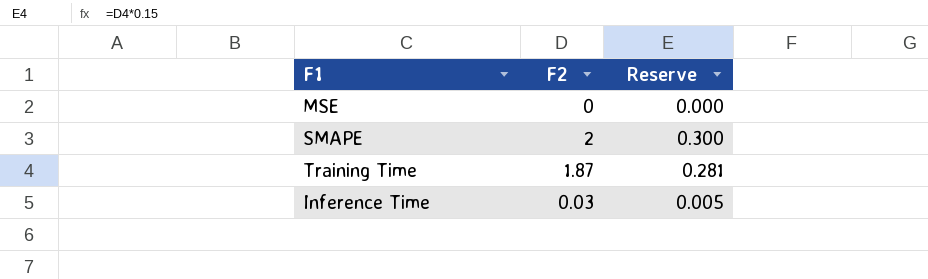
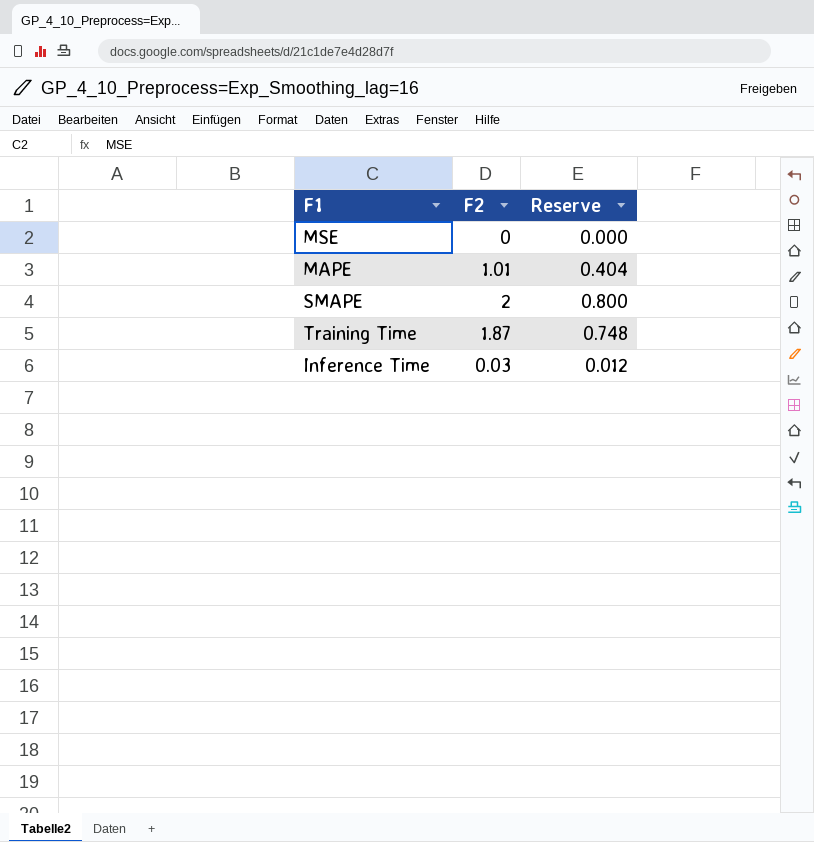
column Reserve | formula: [F2] * 0.15 -> [F2] * 0.4
row MAPE: none -> 1.01 | 0.404

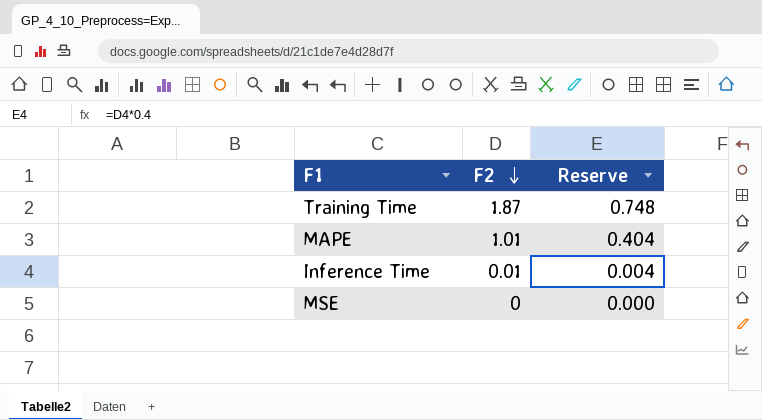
row order: none -> F2 descending
row SMAPE: 2 | 0.800 -> none
Inference Time | F2: 0.03 -> 0.01
Inference Time | Reserve: 0.012 -> 0.004

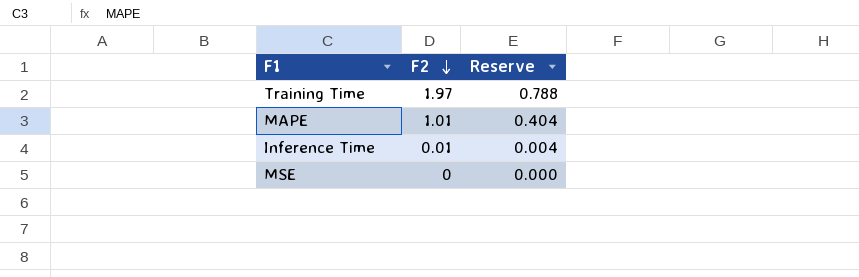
Training Time | F2: 1.87 -> 1.97
Training Time | Reserve: 0.748 -> 0.788

